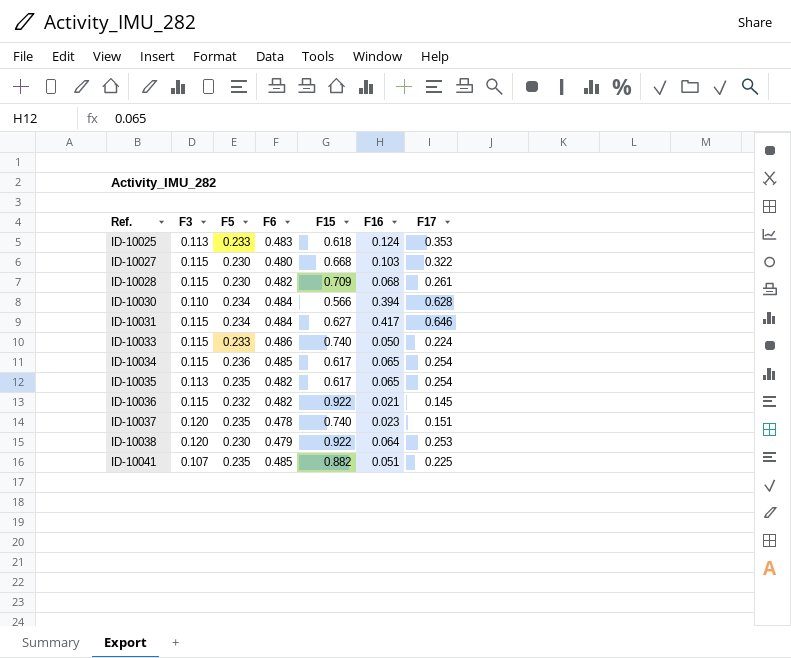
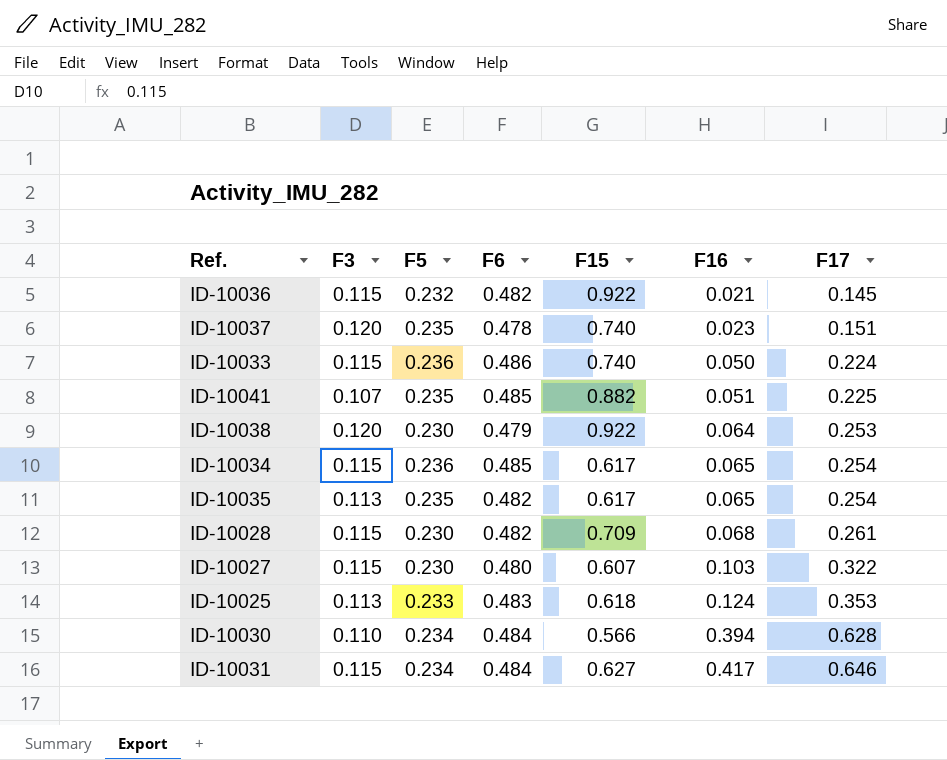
row order: Ref. ascending -> F16 ascending
ID-10033 | F5: 0.233 -> 0.236
ID-10027 | F15: 0.668 -> 0.607

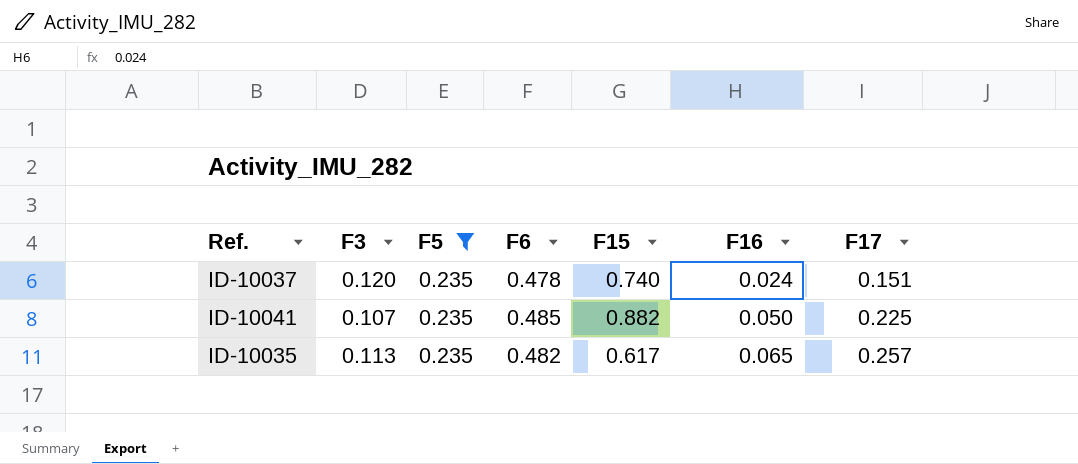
filter: none -> F5 = 0.235
ID-10037 | F16: 0.023 -> 0.024
ID-10041 | F16: 0.051 -> 0.050
ID-10035 | F17: 0.254 -> 0.257

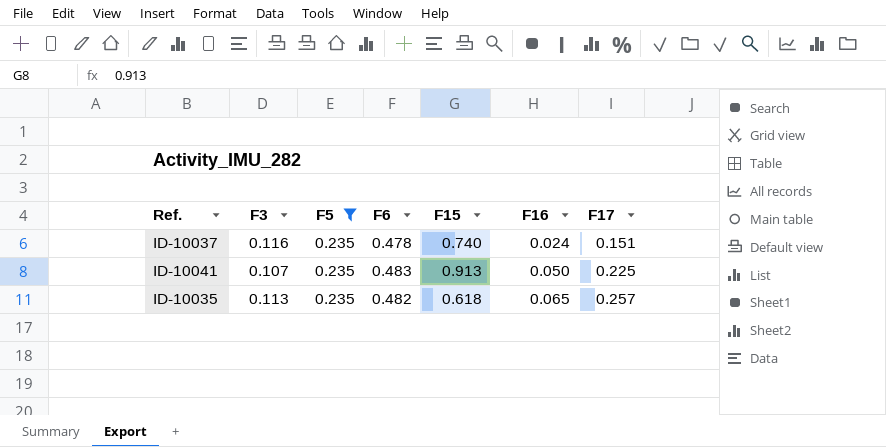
ID-10037 | F3: 0.120 -> 0.116
ID-10041 | F6: 0.485 -> 0.483
ID-10041 | F15: 0.882 -> 0.913
ID-10035 | F15: 0.617 -> 0.618

